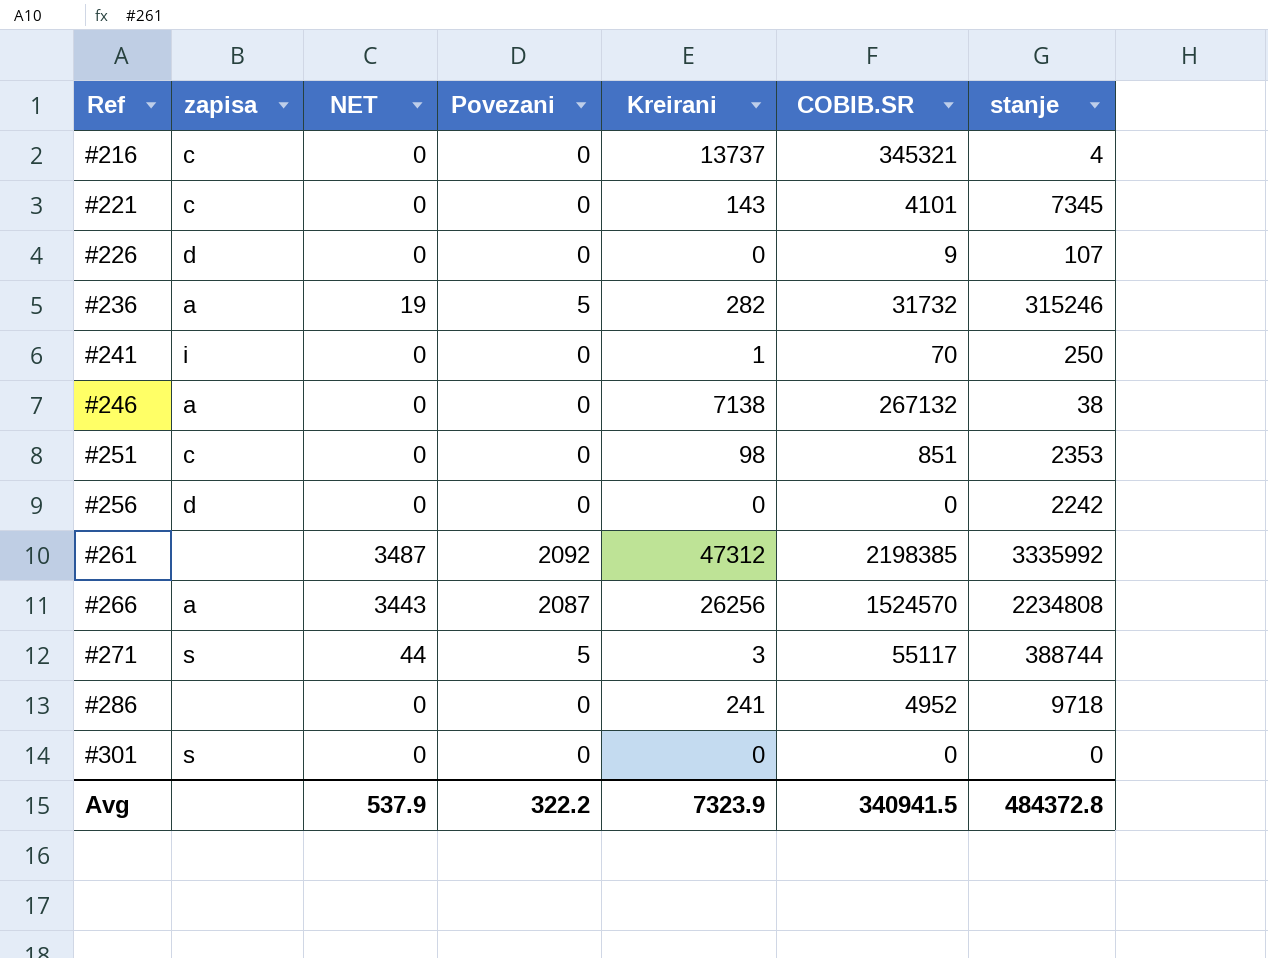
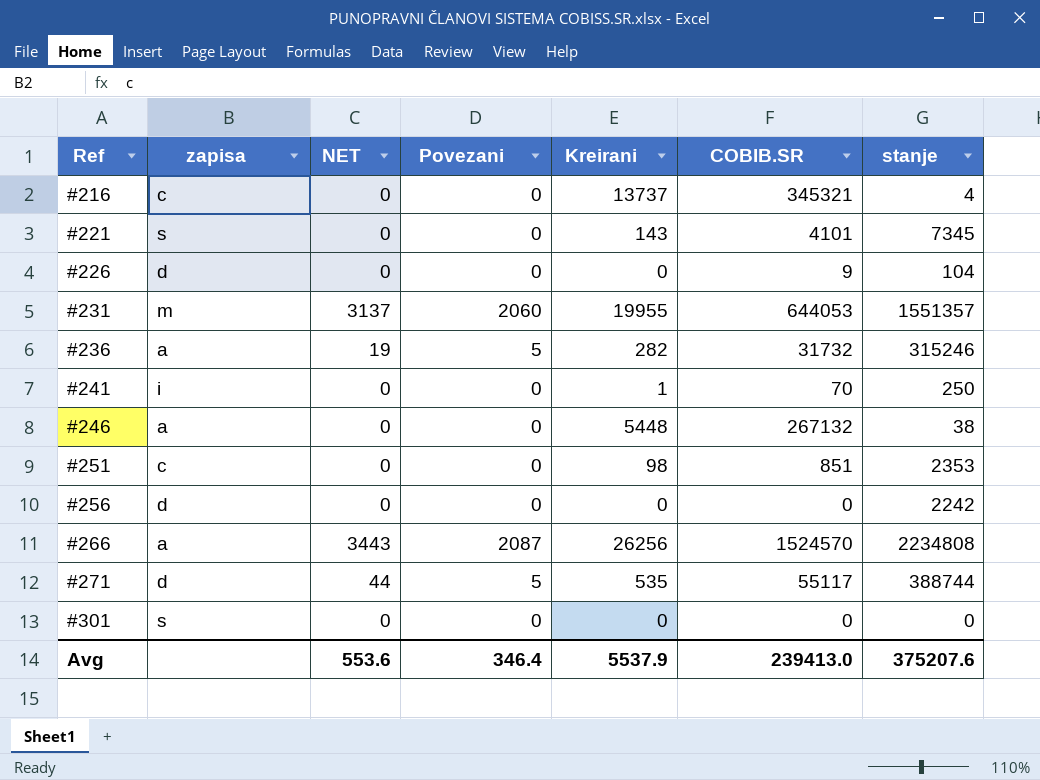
row #261: none | 3487 | 2092 | 47312 | 2198385 | 3335992 -> none
row #286: none | 0 | 0 | 241 | 4952 | 9718 -> none
#221 | zapisa: c -> s
#226 | stanje: 107 -> 104
row #231: none -> m | 3137 | 2060 | 19955 | 644053 | 1551357
#246 | Kreirani: 7138 -> 5448
#271 | zapisa: s -> d
#271 | Kreirani: 3 -> 535
Avg | NET: 537.9 -> 553.6
Avg | Povezani: 322.2 -> 346.4
Avg | Kreirani: 7323.9 -> 5537.9
Avg | COBIB.SR: 340941.5 -> 239413.0
Avg | stanje: 484372.8 -> 375207.6

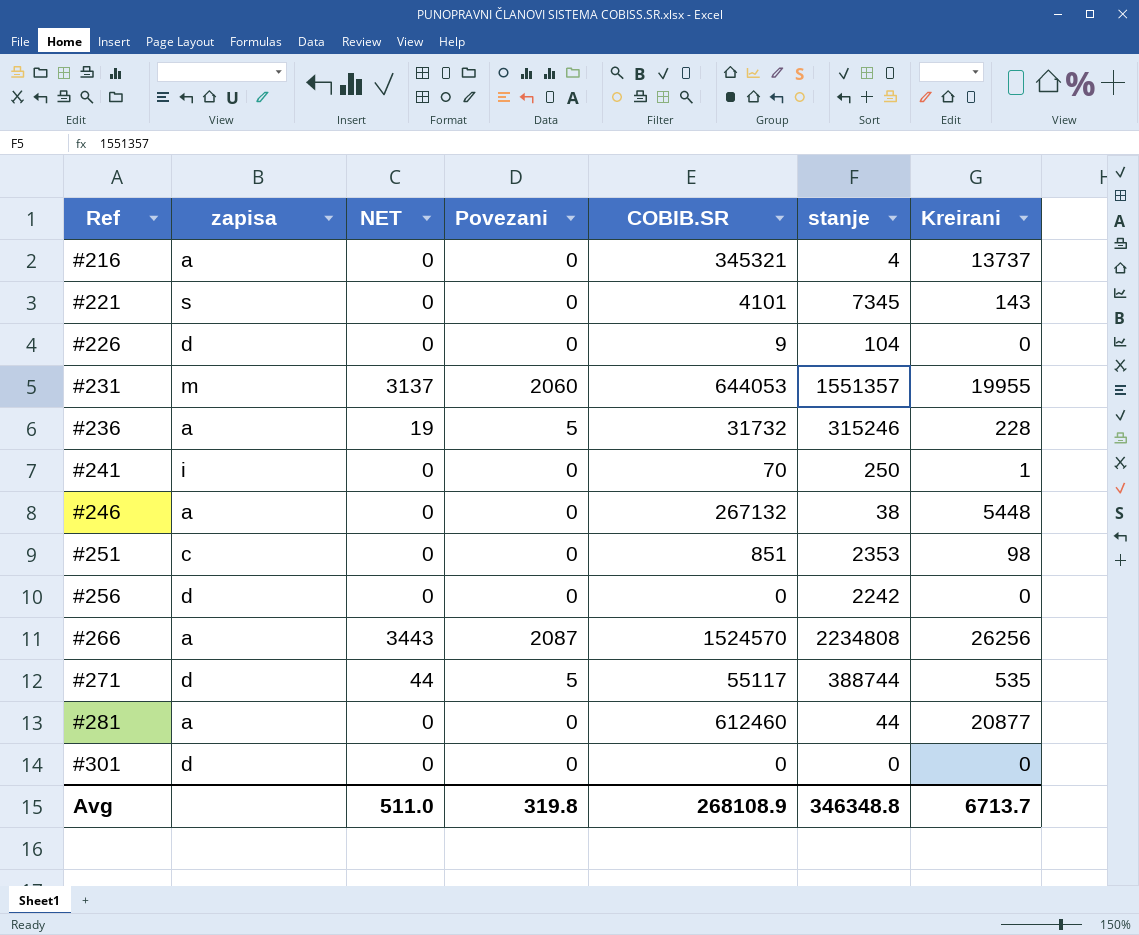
column Kreirani | position: 5 -> 7
#216 | zapisa: c -> a
#236 | Kreirani: 282 -> 228
row #281: none -> a | 0 | 0 | 612460 | 44 | 20877
#301 | zapisa: s -> d
Avg | NET: 553.6 -> 511.0
Avg | Povezani: 346.4 -> 319.8
Avg | COBIB.SR: 239413.0 -> 268108.9
Avg | stanje: 375207.6 -> 346348.8
Avg | Kreirani: 5537.9 -> 6713.7

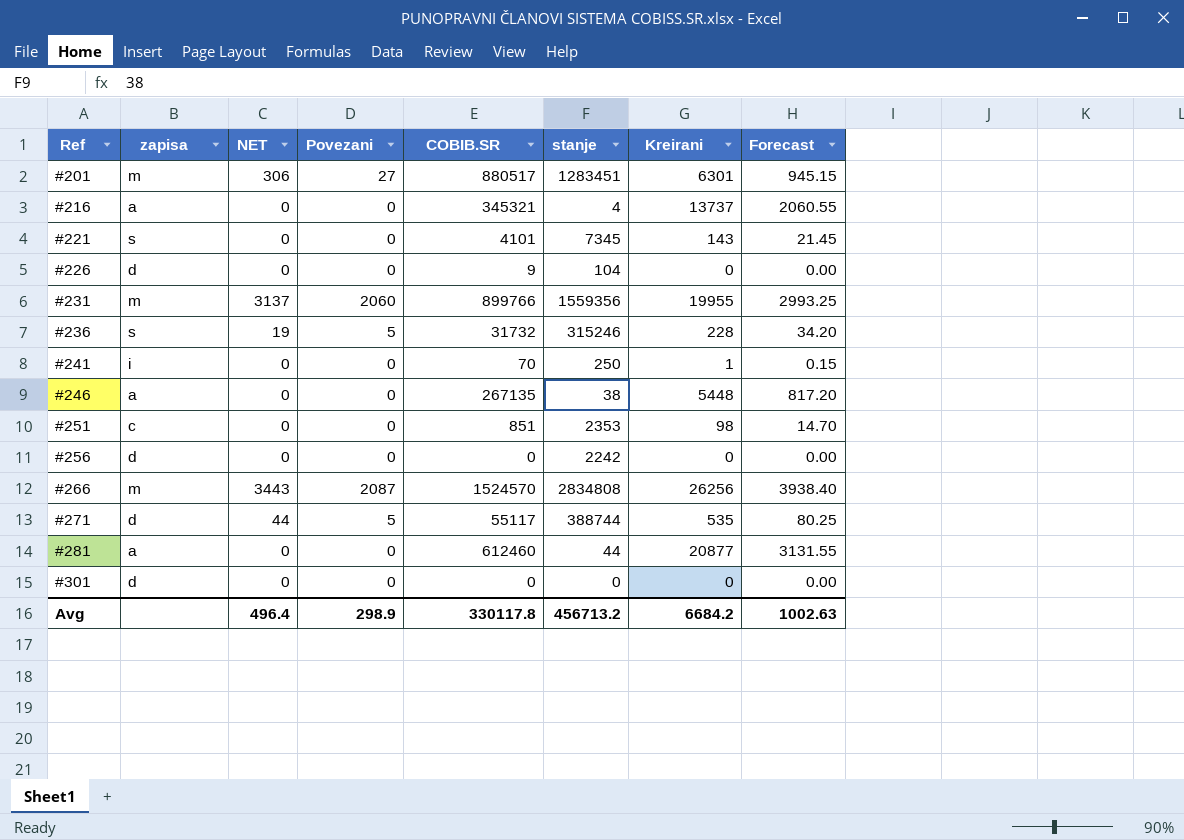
column Forecast | formula: none -> [Kreirani] * 0.15
row #201: none -> m | 306 | 27 | 880517 | 1283451 | 6301 | 945.15
#231 | COBIB.SR: 644053 -> 899766
#231 | stanje: 1551357 -> 1559356
#236 | zapisa: a -> s
#246 | COBIB.SR: 267132 -> 267135
#266 | zapisa: a -> m
#266 | stanje: 2234808 -> 2834808
Avg | NET: 511.0 -> 496.4
Avg | Povezani: 319.8 -> 298.9
Avg | COBIB.SR: 268108.9 -> 330117.8
Avg | stanje: 346348.8 -> 456713.2
Avg | Kreirani: 6713.7 -> 6684.2

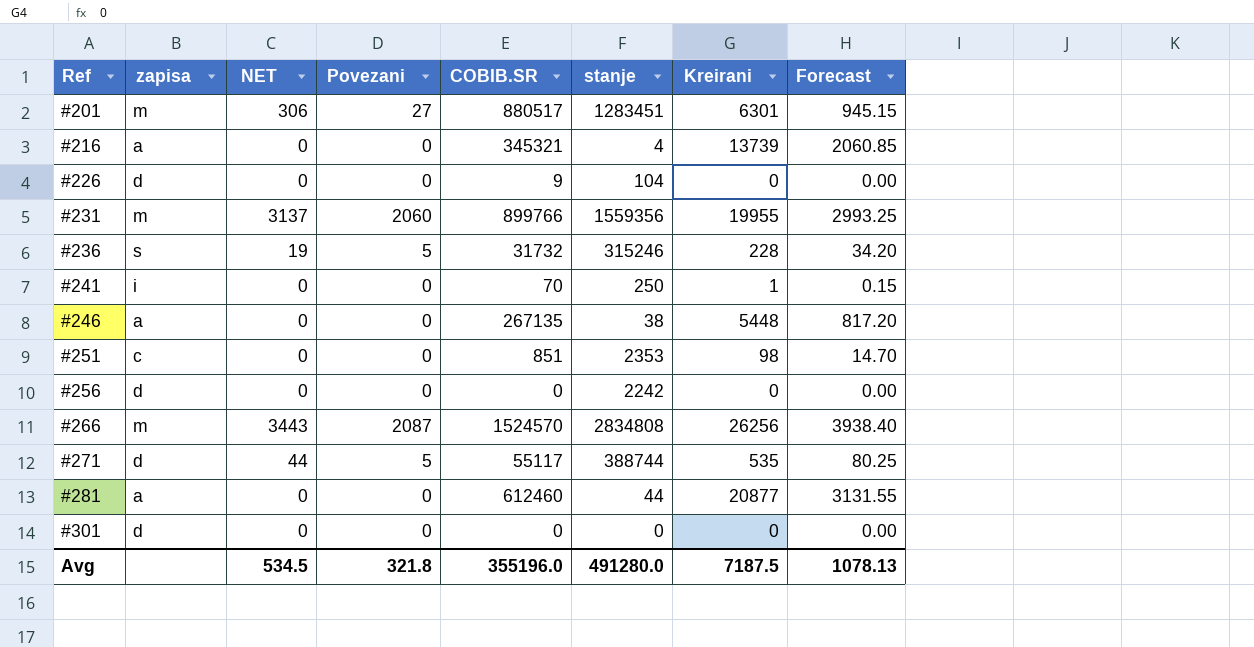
row #221: s | 0 | 0 | 4101 | 7345 | 143 | 21.45 -> none
#216 | Kreirani: 13737 -> 13739
#216 | Forecast: 2060.55 -> 2060.85
Avg | NET: 496.4 -> 534.5
Avg | Povezani: 298.9 -> 321.8
Avg | COBIB.SR: 330117.8 -> 355196.0
Avg | stanje: 456713.2 -> 491280.0
Avg | Kreirani: 6684.2 -> 7187.5
Avg | Forecast: 1002.63 -> 1078.13

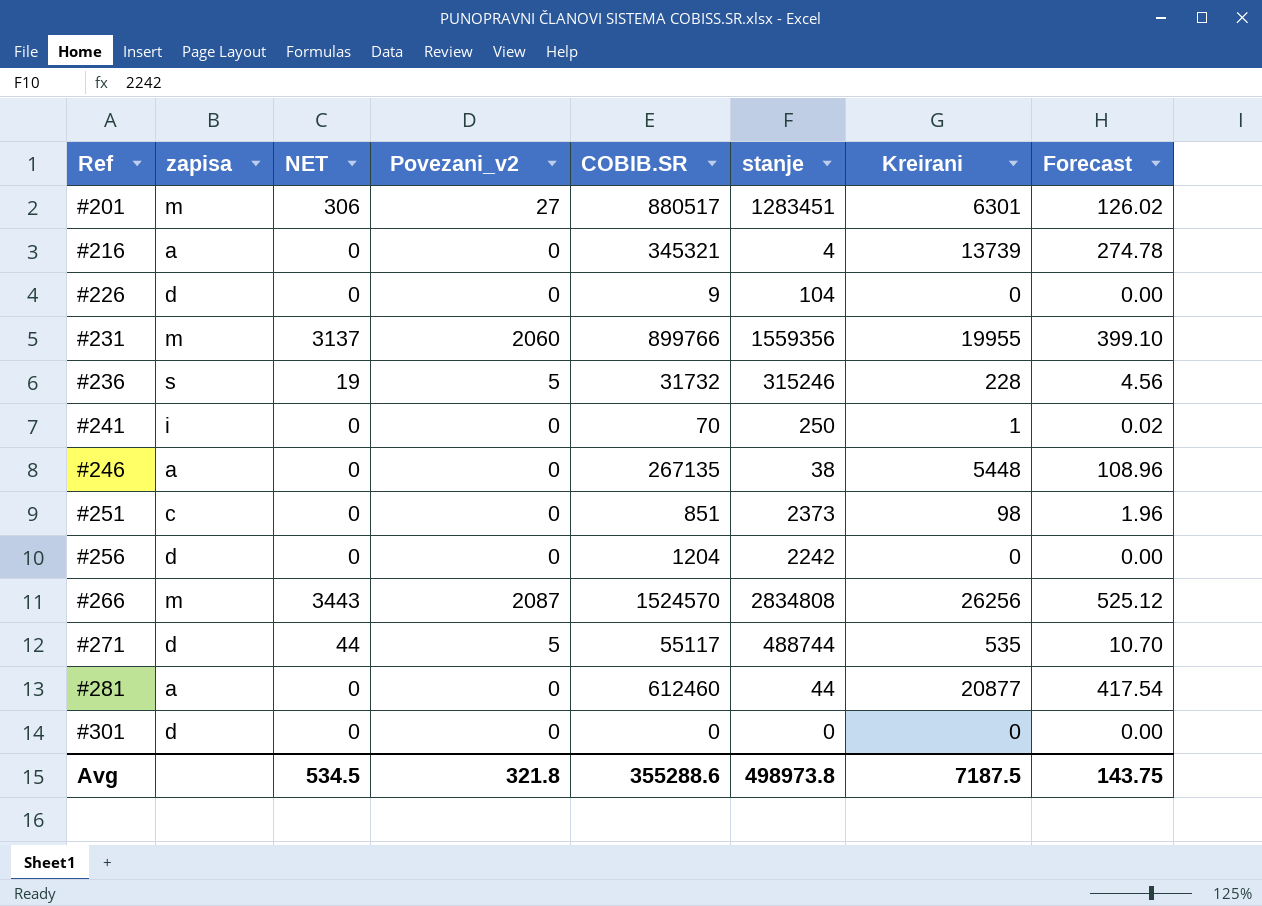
column name: Povezani -> Povezani_v2
column Forecast | formula: [Kreirani] * 0.15 -> [Kreirani] * 0.02
#251 | stanje: 2353 -> 2373
#256 | COBIB.SR: 0 -> 1204
#271 | stanje: 388744 -> 488744
Avg | COBIB.SR: 355196.0 -> 355288.6
Avg | stanje: 491280.0 -> 498973.8
Avg | Forecast: 1078.13 -> 143.75

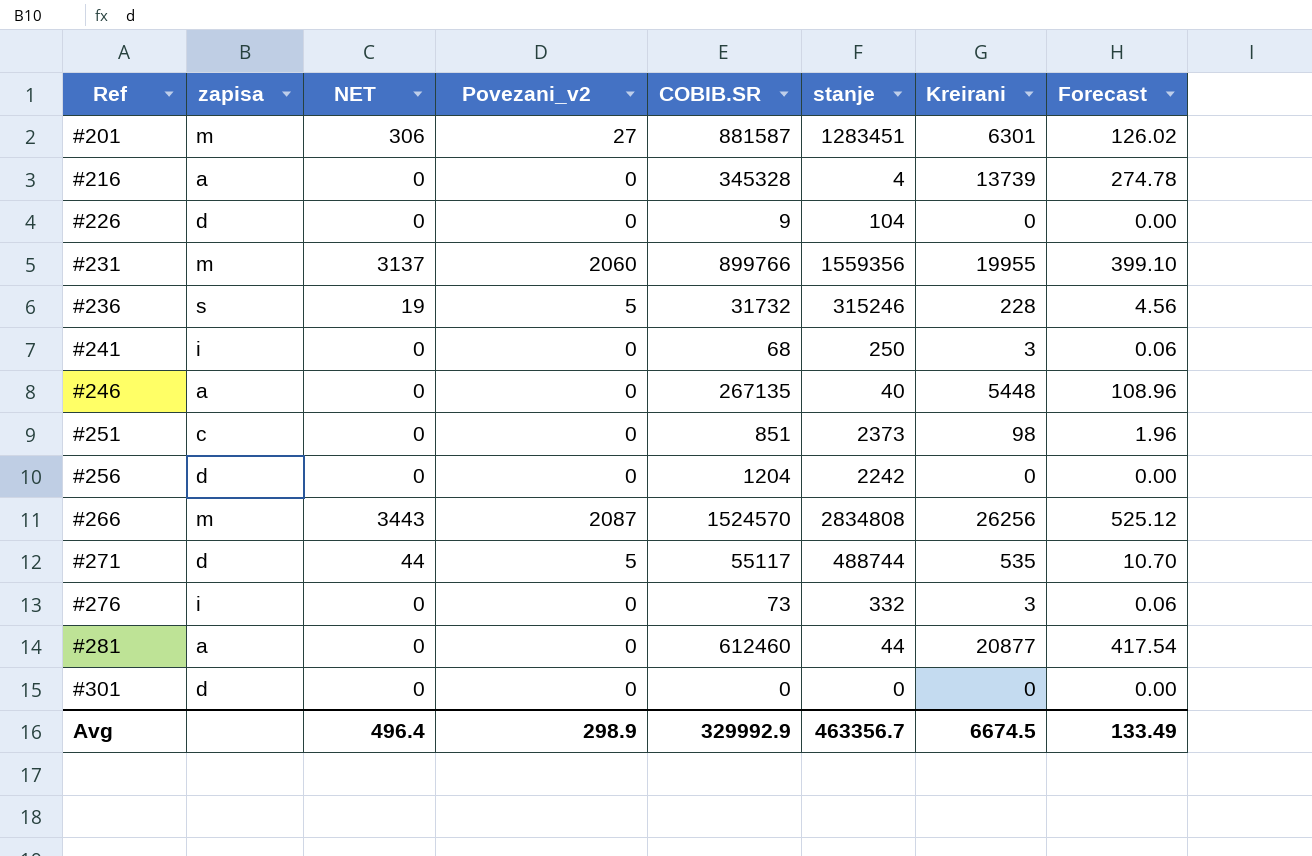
#201 | COBIB.SR: 880517 -> 881587
#216 | COBIB.SR: 345321 -> 345328
#241 | COBIB.SR: 70 -> 68
#241 | Kreirani: 1 -> 3
#241 | Forecast: 0.02 -> 0.06
#246 | stanje: 38 -> 40
row #276: none -> i | 0 | 0 | 73 | 332 | 3 | 0.06
Avg | NET: 534.5 -> 496.4
Avg | Povezani_v2: 321.8 -> 298.9
Avg | COBIB.SR: 355288.6 -> 329992.9
Avg | stanje: 498973.8 -> 463356.7
Avg | Kreirani: 7187.5 -> 6674.5
Avg | Forecast: 143.75 -> 133.49

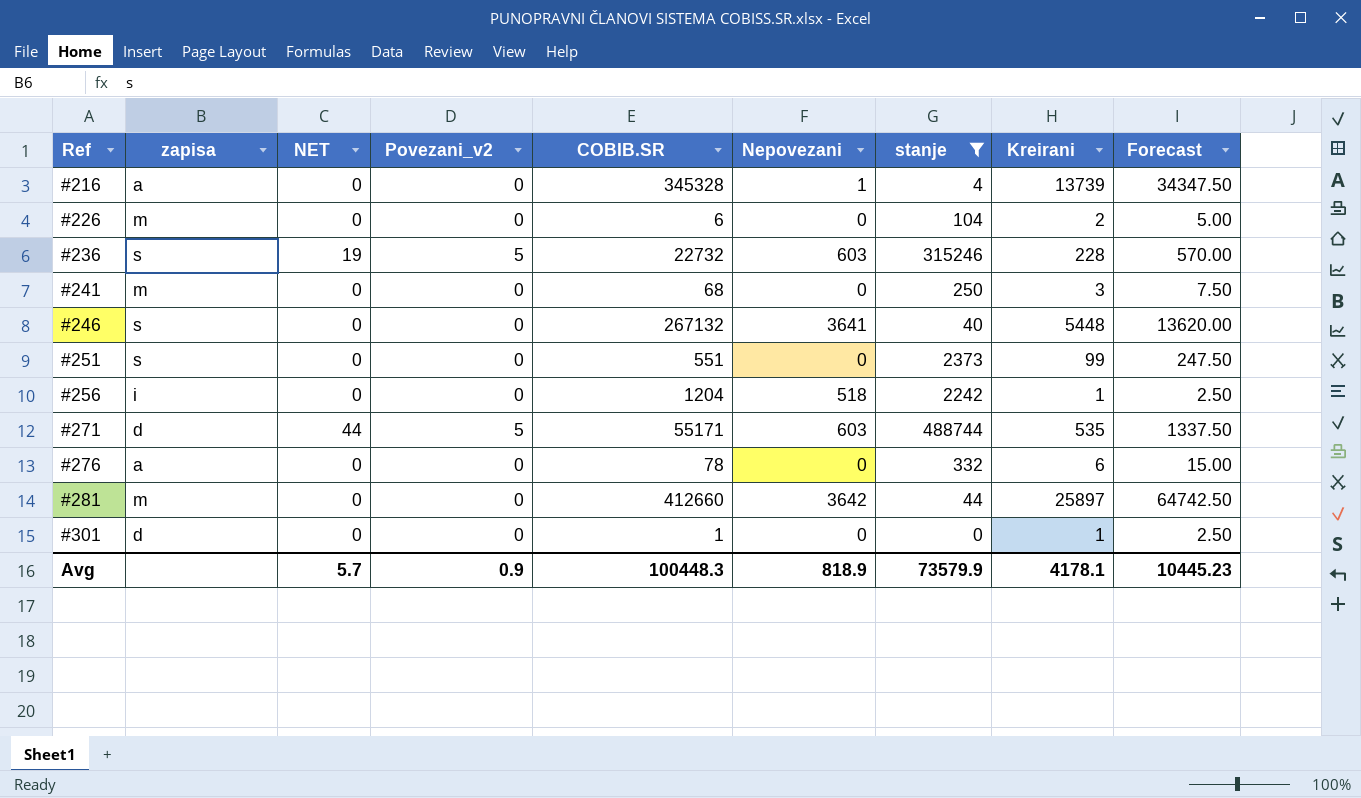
filter: none -> stanje <= 488744
column Nepovezani | position: none -> 6
column Forecast | formula: [Kreirani] * 0.02 -> [Kreirani] * 2.5
#226 | zapisa: d -> m
#226 | COBIB.SR: 9 -> 6
#226 | Kreirani: 0 -> 2
#236 | COBIB.SR: 31732 -> 22732
#241 | zapisa: i -> m
#246 | zapisa: a -> s
#246 | COBIB.SR: 267135 -> 267132
#251 | zapisa: c -> s
#251 | COBIB.SR: 851 -> 551
#251 | Kreirani: 98 -> 99
#256 | zapisa: d -> i
#256 | Kreirani: 0 -> 1
#271 | COBIB.SR: 55117 -> 55171
#276 | zapisa: i -> a
#276 | COBIB.SR: 73 -> 78
#276 | Kreirani: 3 -> 6
#281 | zapisa: a -> m
#281 | COBIB.SR: 612460 -> 412660
#281 | Kreirani: 20877 -> 25897
#301 | COBIB.SR: 0 -> 1
#301 | Kreirani: 0 -> 1
Avg | NET: 496.4 -> 5.7
Avg | Povezani_v2: 298.9 -> 0.9
Avg | COBIB.SR: 329992.9 -> 100448.3
Avg | stanje: 463356.7 -> 73579.9
Avg | Kreirani: 6674.5 -> 4178.1
Avg | Forecast: 133.49 -> 10445.23

